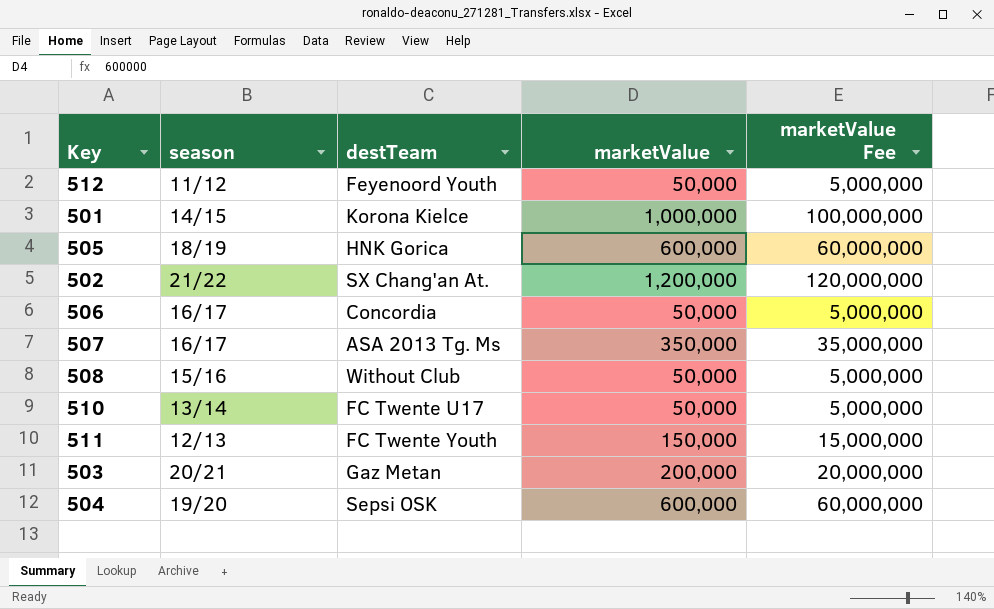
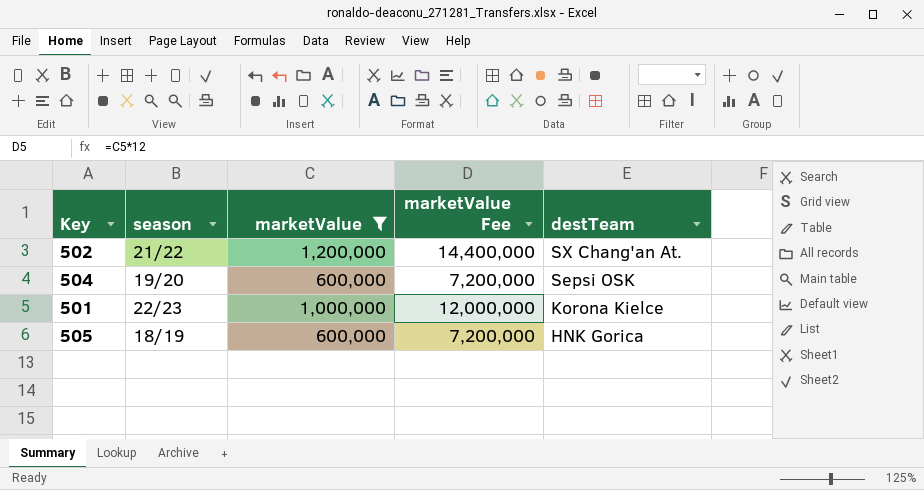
filter: none -> marketValue >= 600,000
row order: none -> destTeam descending
column marketValue Fee | formula: [marketValue] * 100 -> [marketValue] * 12
column destTeam | position: 3 -> 5
501 | season: 14/15 -> 22/23

